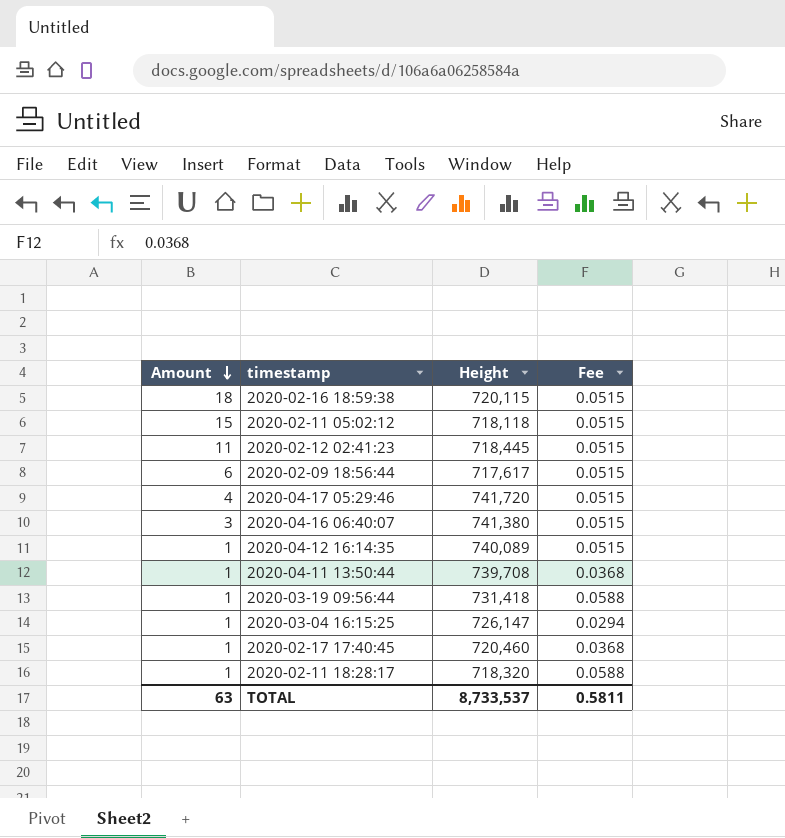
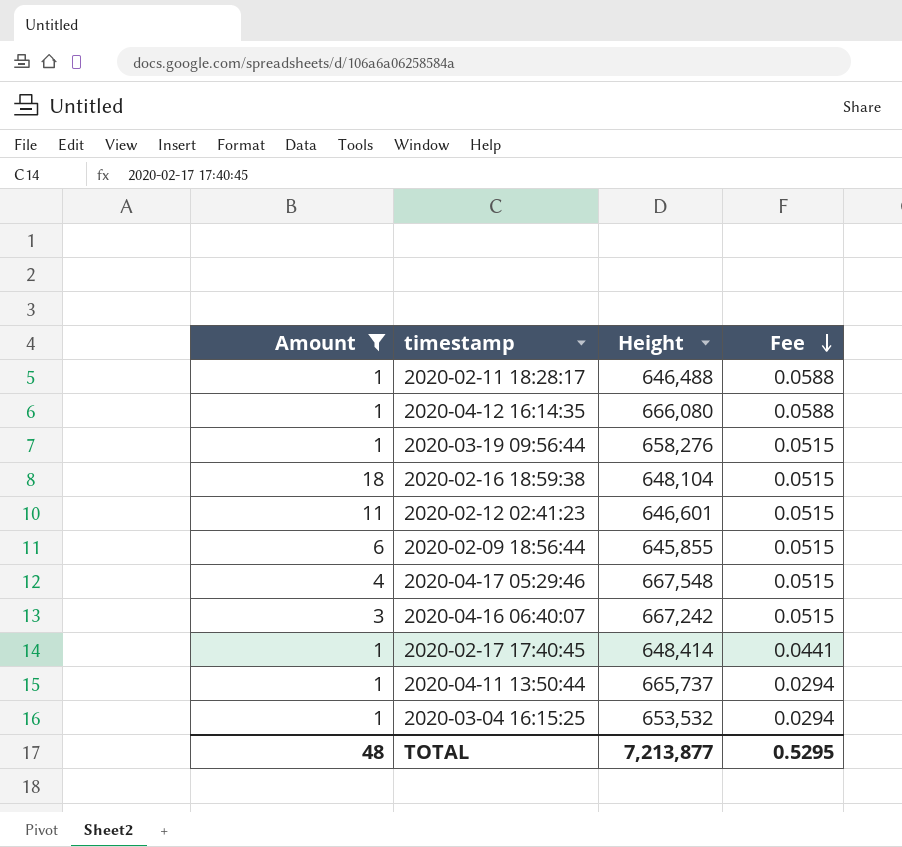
filter: none -> Amount != 15
row order: Amount descending -> Fee descending
2020-02-11 18:28:17 | Height: 718,320 -> 646,488
2020-04-12 16:14:35 | Height: 740,089 -> 666,080
2020-04-12 16:14:35 | Fee: 0.0515 -> 0.0588
2020-03-19 09:56:44 | Height: 731,418 -> 658,276
2020-03-19 09:56:44 | Fee: 0.0588 -> 0.0515
2020-02-16 18:59:38 | Height: 720,115 -> 648,104
2020-02-12 02:41:23 | Height: 718,445 -> 646,601
2020-02-09 18:56:44 | Height: 717,617 -> 645,855
2020-04-17 05:29:46 | Height: 741,720 -> 667,548
2020-04-16 06:40:07 | Height: 741,380 -> 667,242
2020-02-17 17:40:45 | Height: 720,460 -> 648,414
2020-02-17 17:40:45 | Fee: 0.0368 -> 0.0441
2020-04-11 13:50:44 | Height: 739,708 -> 665,737
2020-04-11 13:50:44 | Fee: 0.0368 -> 0.0294
2020-03-04 16:15:25 | Height: 726,147 -> 653,532
TOTAL | Amount: 63 -> 48
TOTAL | Height: 8,733,537 -> 7,213,877
TOTAL | Fee: 0.5811 -> 0.5295

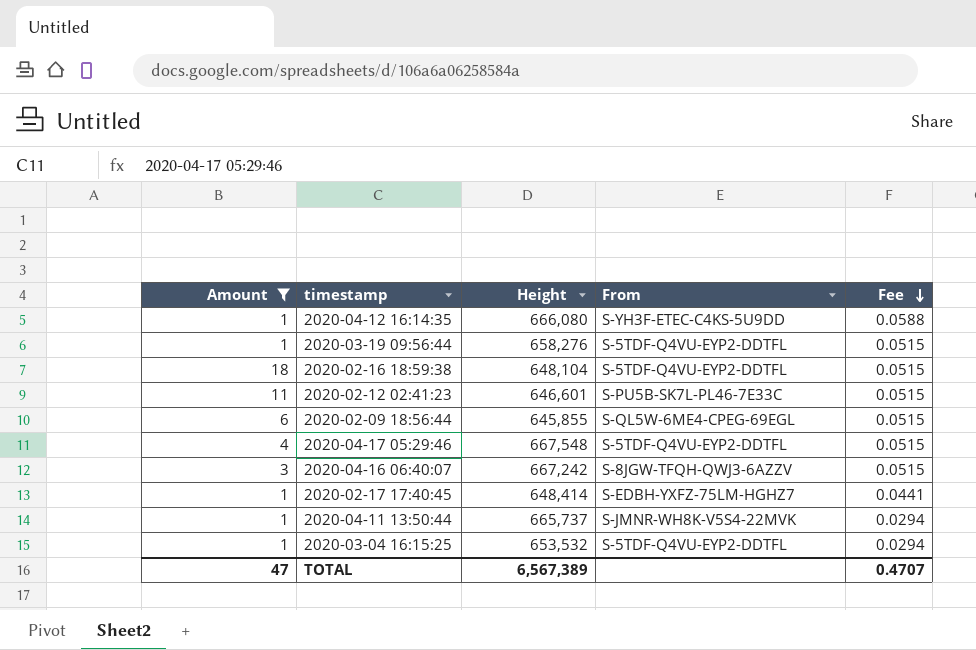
column From | position: none -> 4
row 2020-02-11 18:28:17: 1 | 646,488 | 0.0588 -> none
TOTAL | Amount: 48 -> 47
TOTAL | Height: 7,213,877 -> 6,567,389
TOTAL | Fee: 0.5295 -> 0.4707

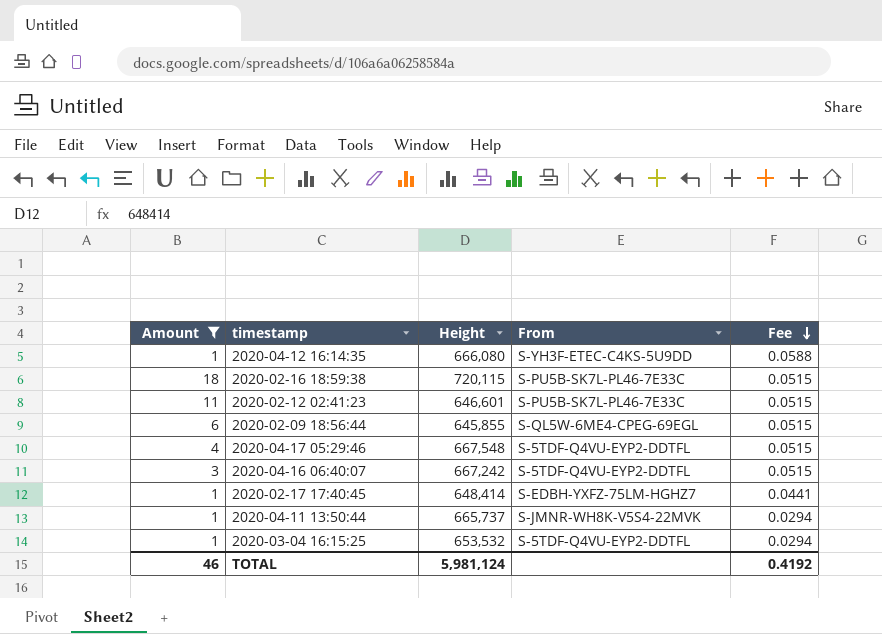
row 2020-03-19 09:56:44: 1 | 658,276 | S-5TDF-Q4VU-EYP2-DDTFL | 0.0515 -> none
2020-02-16 18:59:38 | Height: 648,104 -> 720,115
2020-02-16 18:59:38 | From: S-5TDF-Q4VU-EYP2-DDTFL -> S-PU5B-SK7L-PL46-7E33C
2020-04-16 06:40:07 | From: S-8JGW-TFQH-QWJ3-6AZZV -> S-5TDF-Q4VU-EYP2-DDTFL
TOTAL | Amount: 47 -> 46
TOTAL | Height: 6,567,389 -> 5,981,124
TOTAL | Fee: 0.4707 -> 0.4192

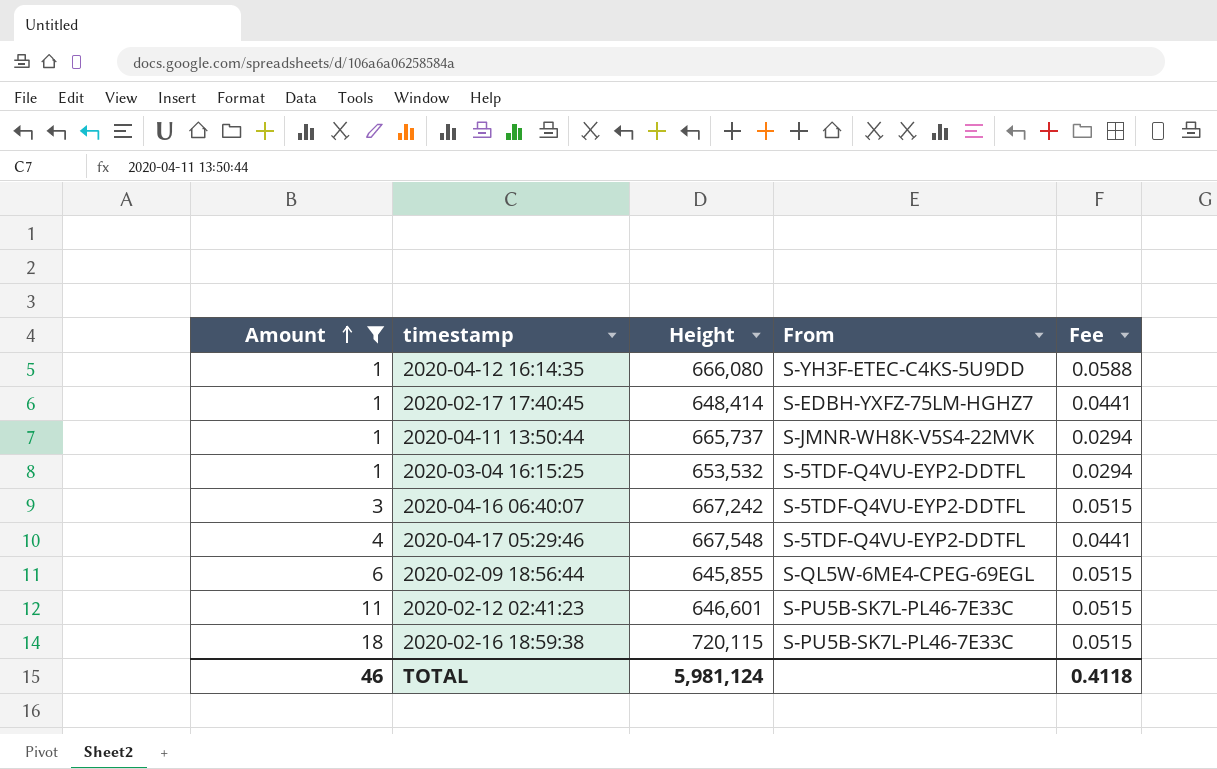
row order: Fee descending -> Amount ascending
2020-04-17 05:29:46 | Fee: 0.0515 -> 0.0441
TOTAL | Fee: 0.4192 -> 0.4118

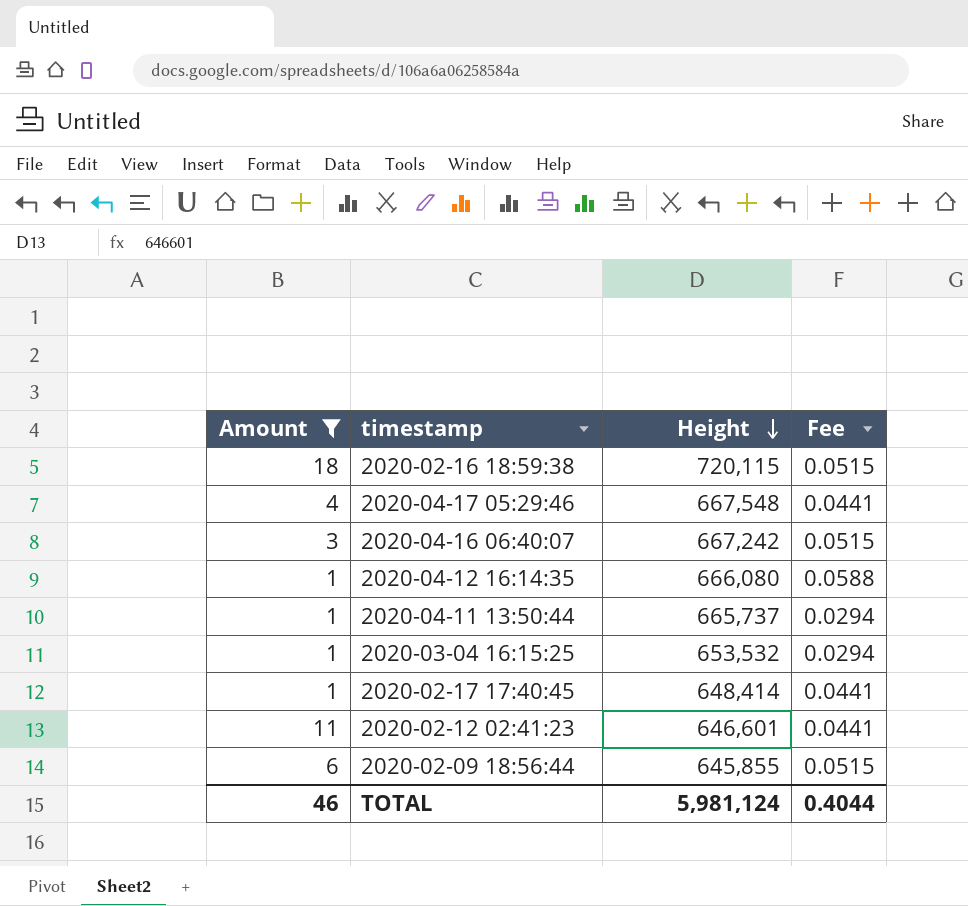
row order: Amount ascending -> Height descending
column From | position: 4 -> none
2020-02-12 02:41:23 | Fee: 0.0515 -> 0.0441
TOTAL | Fee: 0.4118 -> 0.4044

